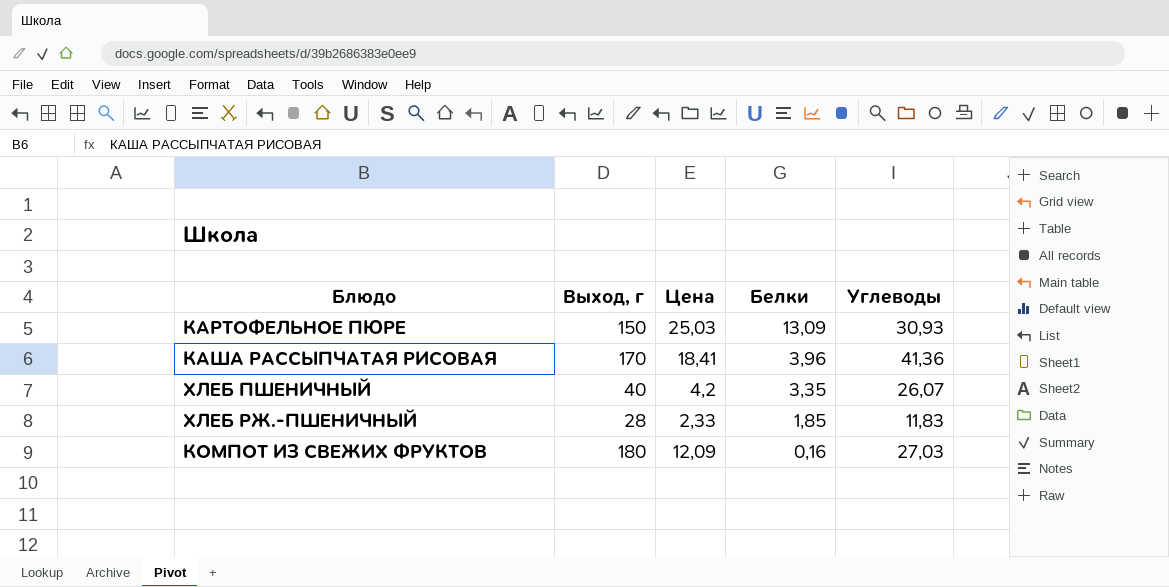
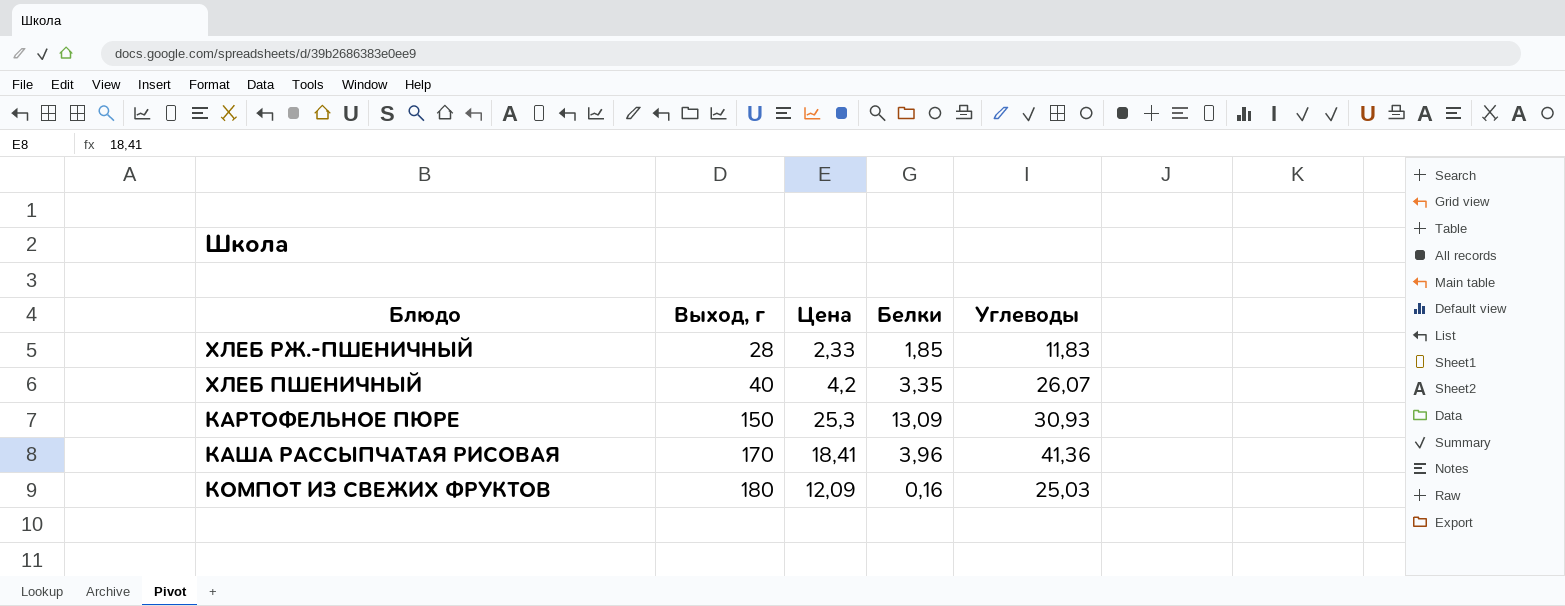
row order: Белки descending -> Выход, г ascending
КАРТОФЕЛЬНОЕ ПЮРЕ | Цена: 25,03 -> 25,3
КОМПОТ ИЗ СВЕЖИХ ФРУКТОВ | Углеводы: 27,03 -> 25,03

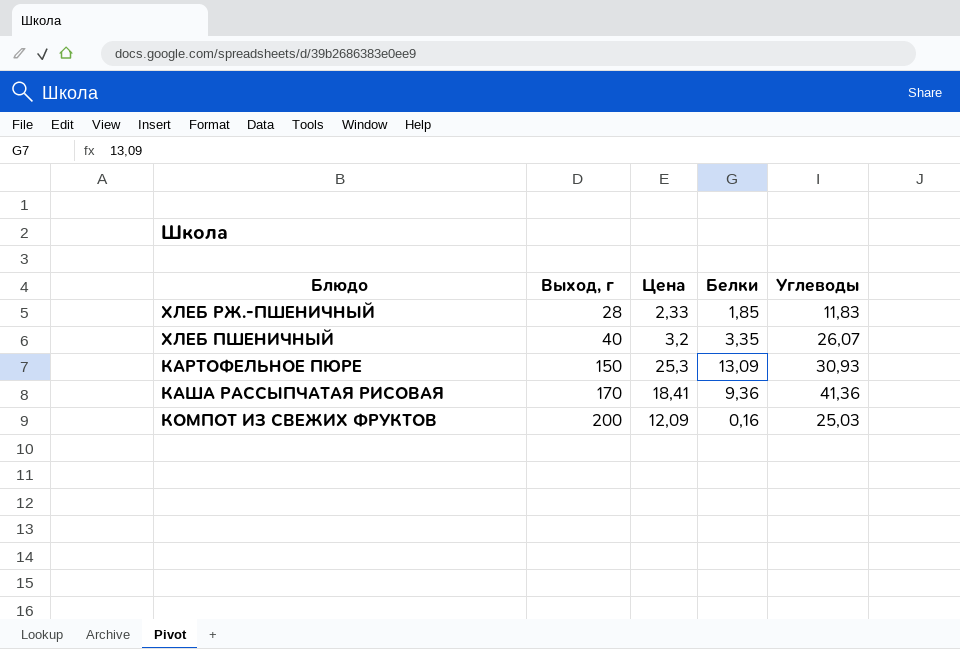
ХЛЕБ ПШЕНИЧНЫЙ | Цена: 4,2 -> 3,2
КАША РАССЫПЧАТАЯ РИСОВАЯ | Белки: 3,96 -> 9,36
КОМПОТ ИЗ СВЕЖИХ ФРУКТОВ | Выход, г: 180 -> 200

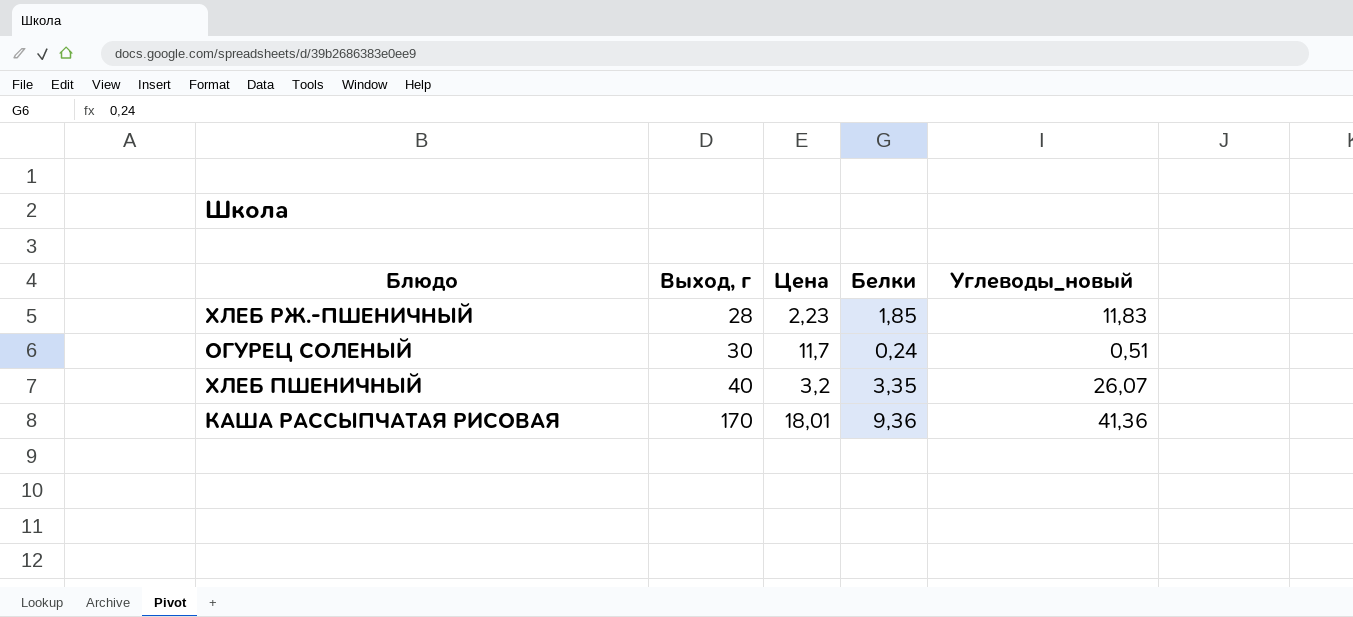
column name: Углеводы -> Углеводы_новый
row КАРТОФЕЛЬНОЕ ПЮРЕ: 150 | 25,3 | 13,09 | 30,93 -> none
row КОМПОТ ИЗ СВЕЖИХ ФРУКТОВ: 200 | 12,09 | 0,16 | 25,03 -> none
ХЛЕБ РЖ.-ПШЕНИЧНЫЙ | Цена: 2,33 -> 2,23
row ОГУРЕЦ СОЛЕНЫЙ: none -> 30 | 11,7 | 0,24 | 0,51
КАША РАССЫПЧАТАЯ РИСОВАЯ | Цена: 18,41 -> 18,01

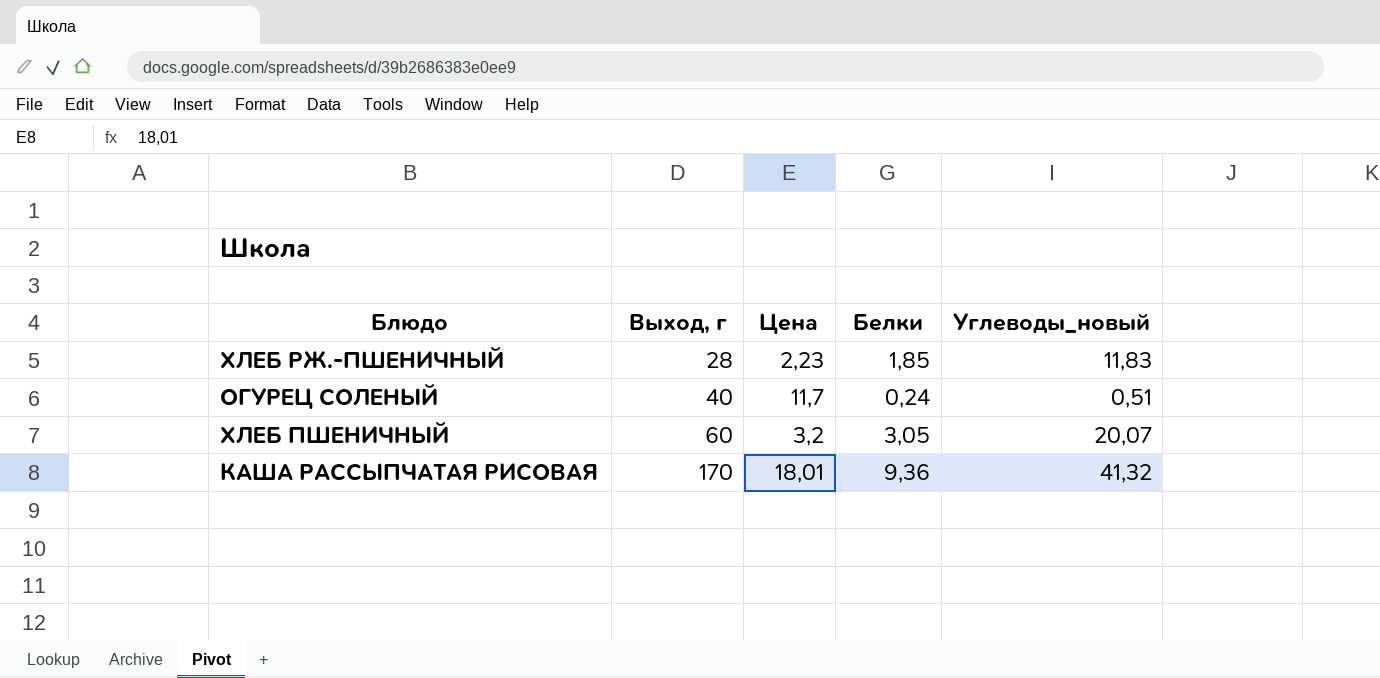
ОГУРЕЦ СОЛЕНЫЙ | Выход, г: 30 -> 40
ХЛЕБ ПШЕНИЧНЫЙ | Выход, г: 40 -> 60
ХЛЕБ ПШЕНИЧНЫЙ | Белки: 3,35 -> 3,05
ХЛЕБ ПШЕНИЧНЫЙ | Углеводы_новый: 26,07 -> 20,07
КАША РАССЫПЧАТАЯ РИСОВАЯ | Углеводы_новый: 41,36 -> 41,32

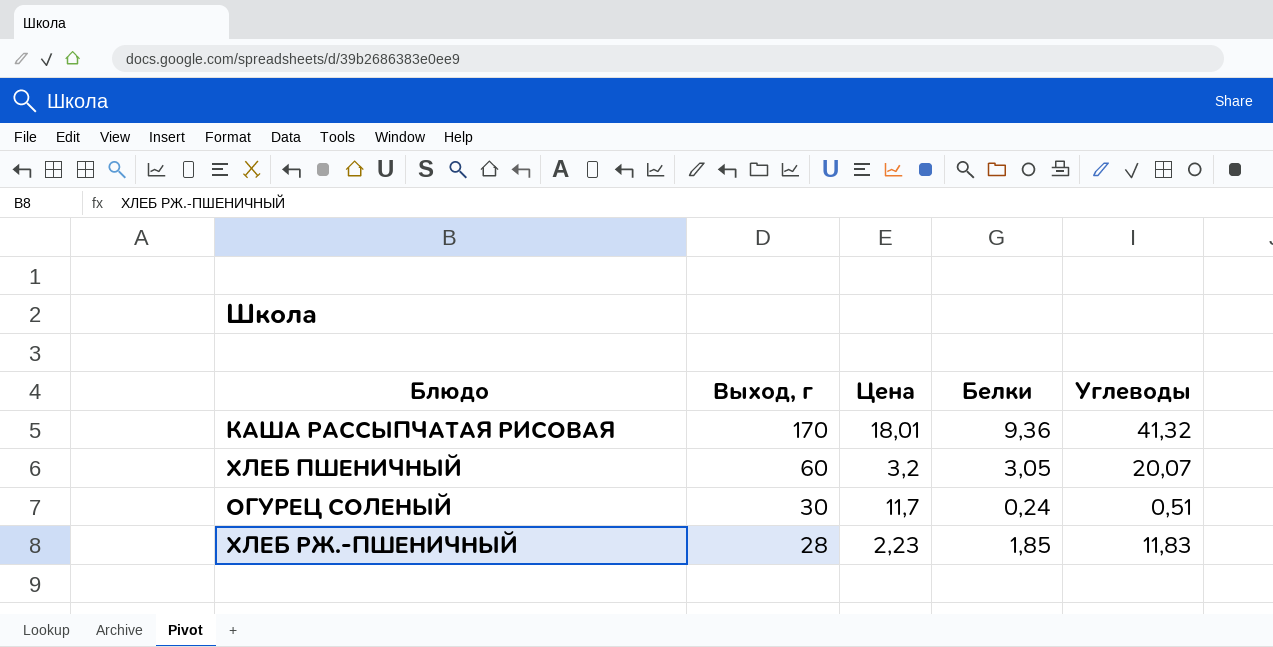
row order: Выход, г ascending -> Выход, г descending
column name: Углеводы_новый -> Углеводы
ОГУРЕЦ СОЛЕНЫЙ | Выход, г: 40 -> 30

